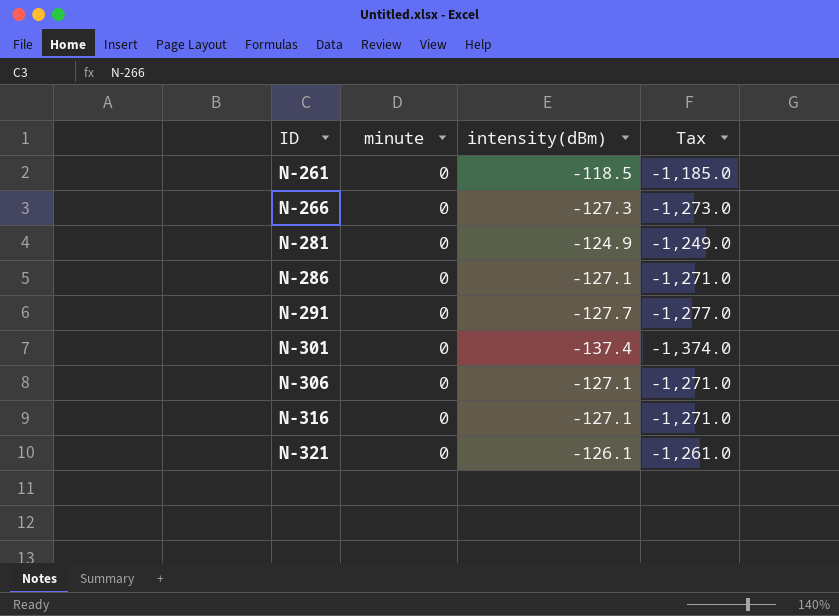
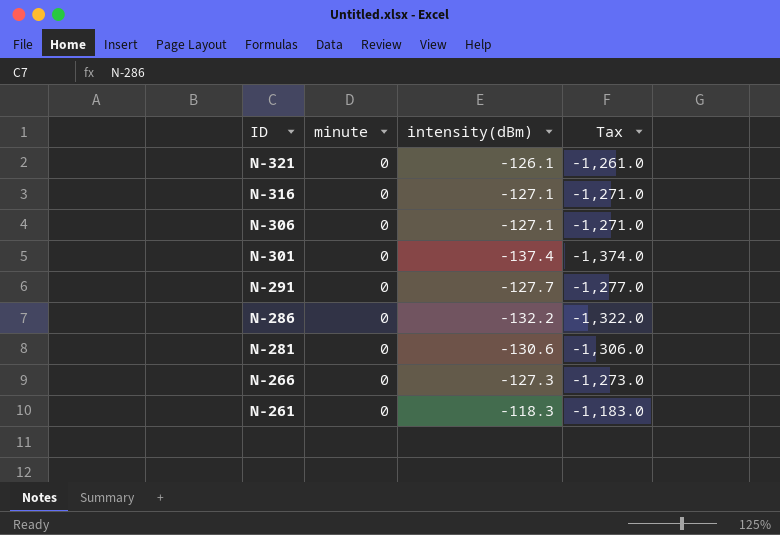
row order: ID ascending -> ID descending
N-286 | intensity(dBm): -127.1 -> -132.2
N-286 | Tax: -1,271.0 -> -1,322.0
N-281 | intensity(dBm): -124.9 -> -130.6
N-281 | Tax: -1,249.0 -> -1,306.0
N-261 | intensity(dBm): -118.5 -> -118.3
N-261 | Tax: -1,185.0 -> -1,183.0

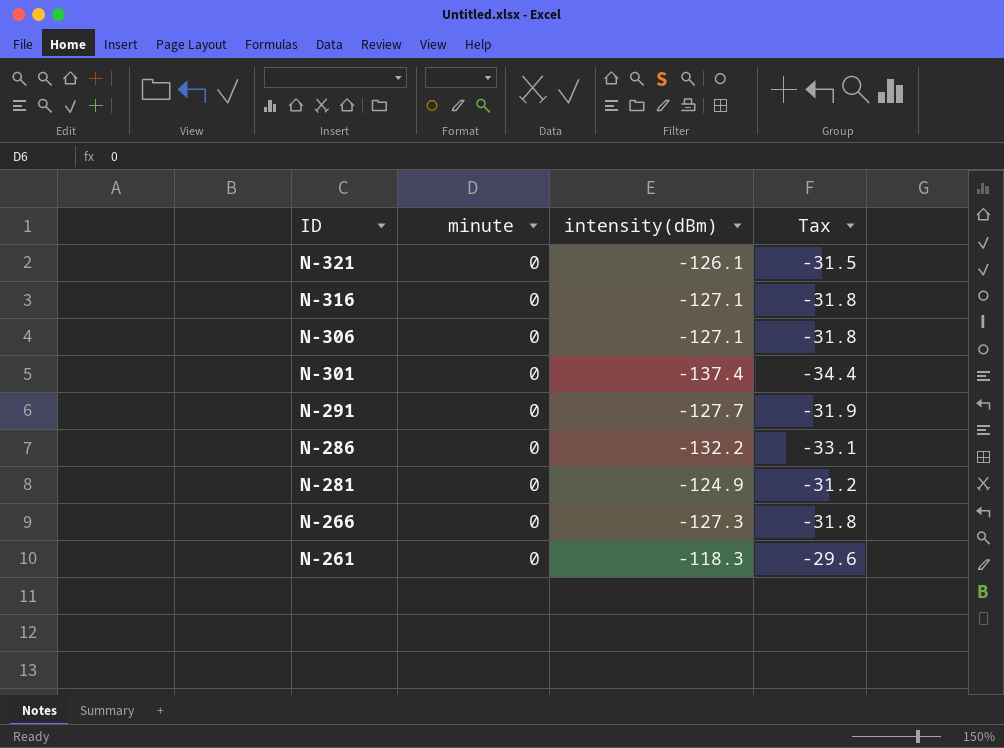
column Tax | formula: [intensity(dBm)] * 10 -> [intensity(dBm)] * 0.25
N-281 | intensity(dBm): -130.6 -> -124.9

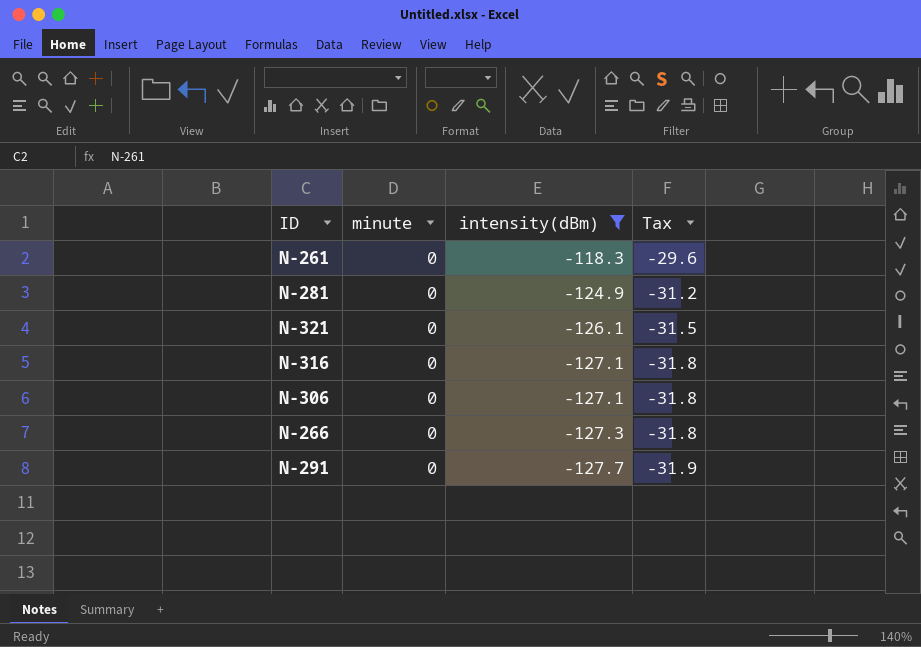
filter: none -> intensity(dBm) >= -127.7
row order: ID descending -> intensity(dBm) descending

